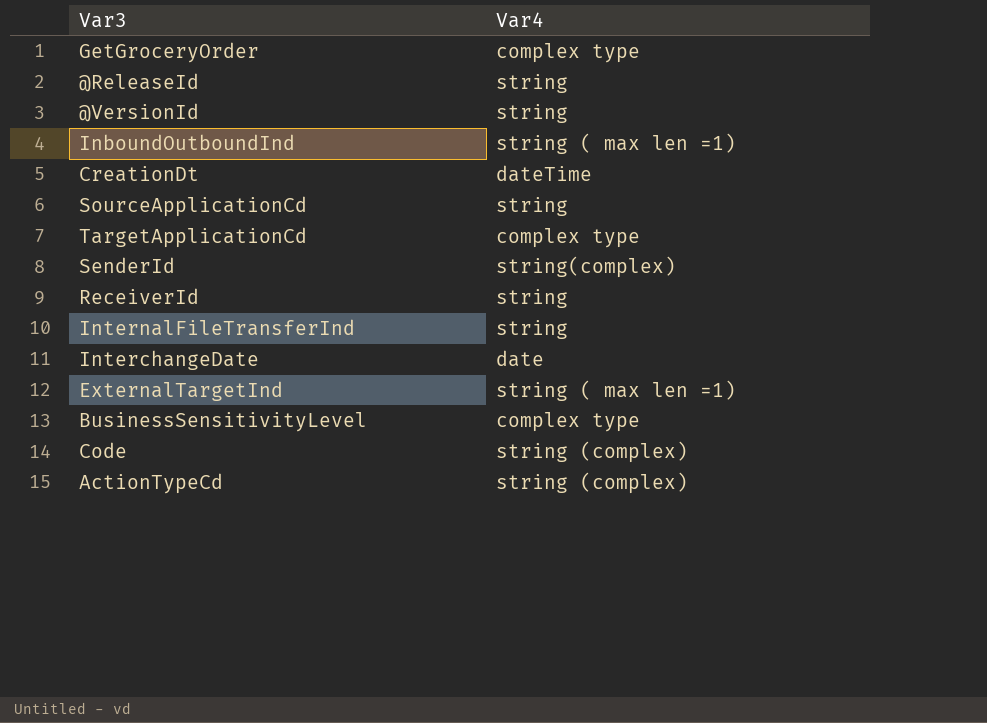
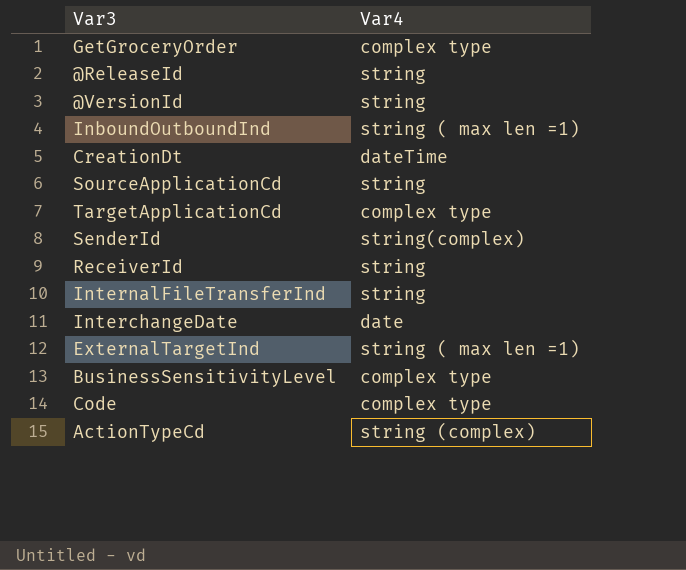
Code | Var4: string (complex) -> complex type

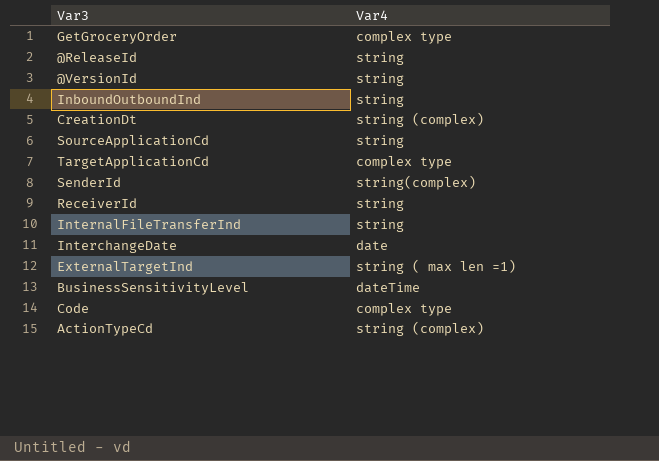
InboundOutboundInd | Var4: string ( max len =1) -> string
CreationDt | Var4: dateTime -> string (complex)
BusinessSensitivityLevel | Var4: complex type -> dateTime

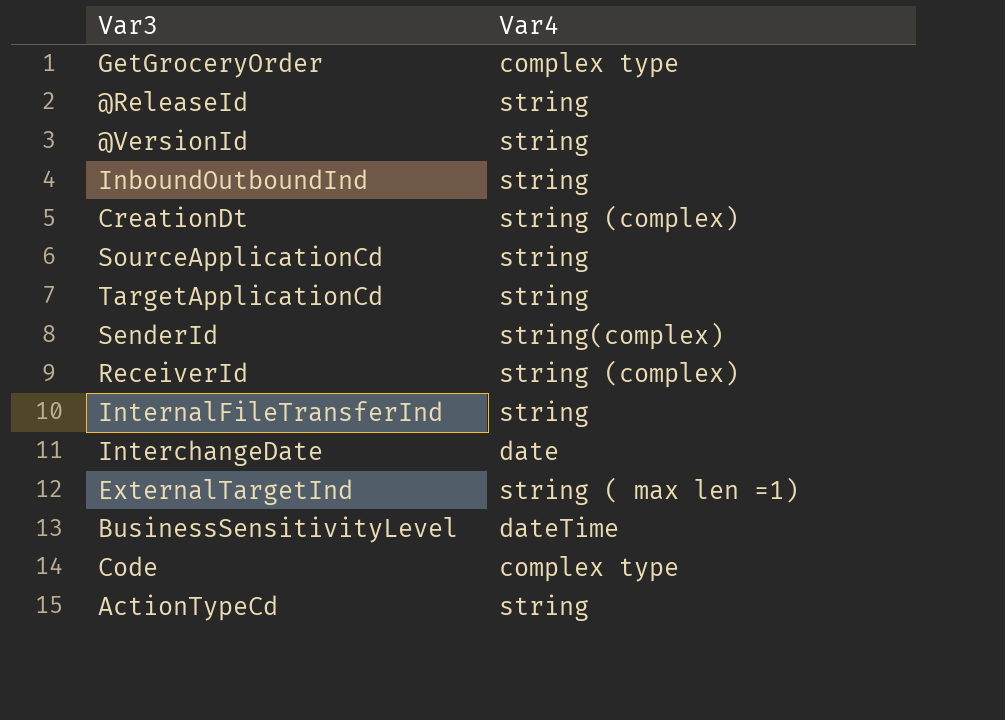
TargetApplicationCd | Var4: complex type -> string
ReceiverId | Var4: string -> string (complex)
ActionTypeCd | Var4: string (complex) -> string

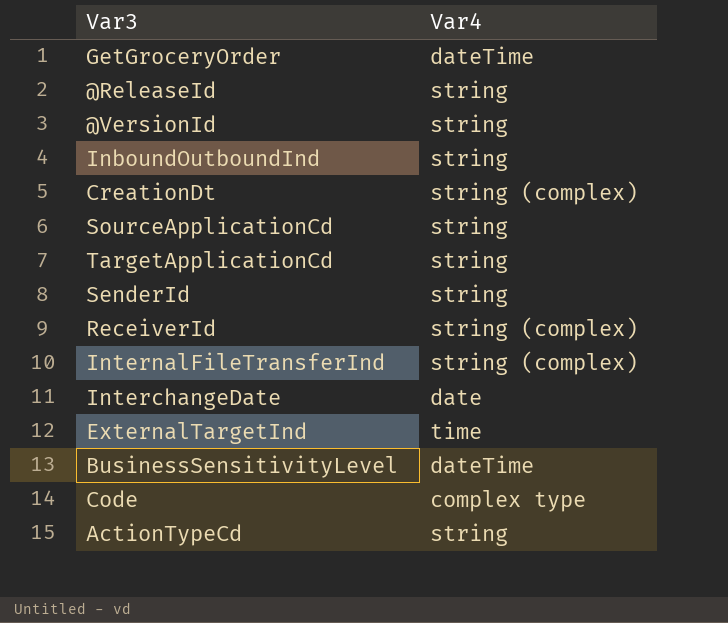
GetGroceryOrder | Var4: complex type -> dateTime
SenderId | Var4: string(complex) -> string
InternalFileTransferInd | Var4: string -> string (complex)
ExternalTargetInd | Var4: string ( max len =1) -> time

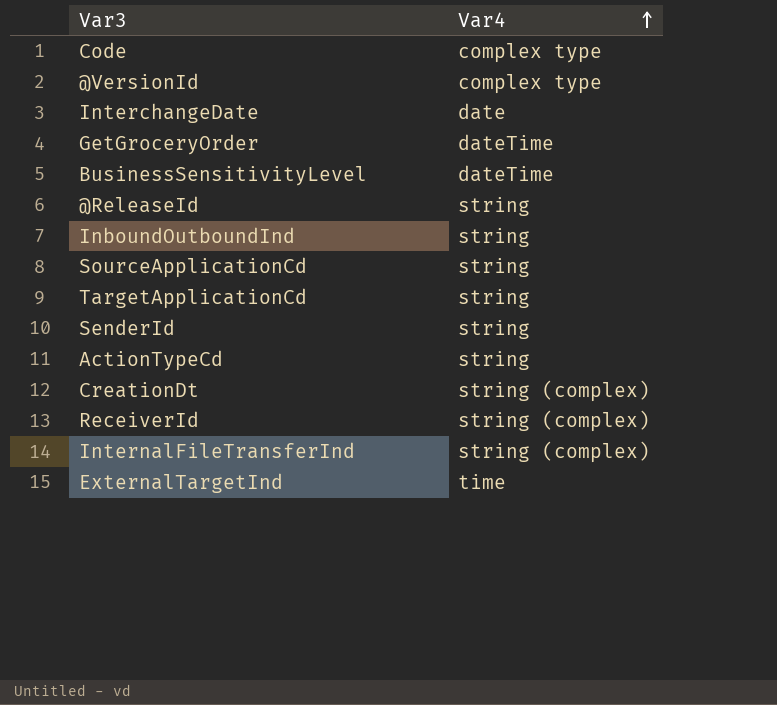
row order: none -> Var4 ascending
@VersionId | Var4: string -> complex type

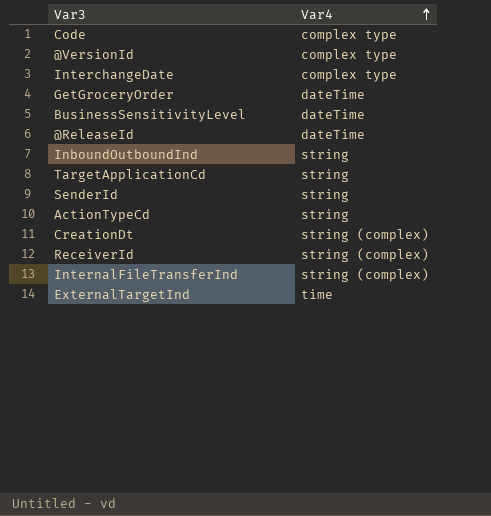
row SourceApplicationCd: string -> none
InterchangeDate | Var4: date -> complex type
@ReleaseId | Var4: string -> dateTime

